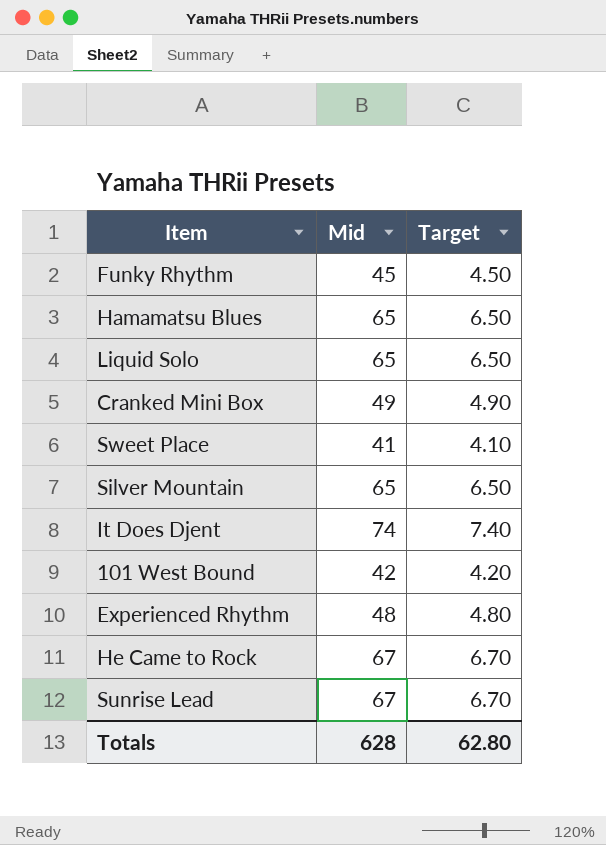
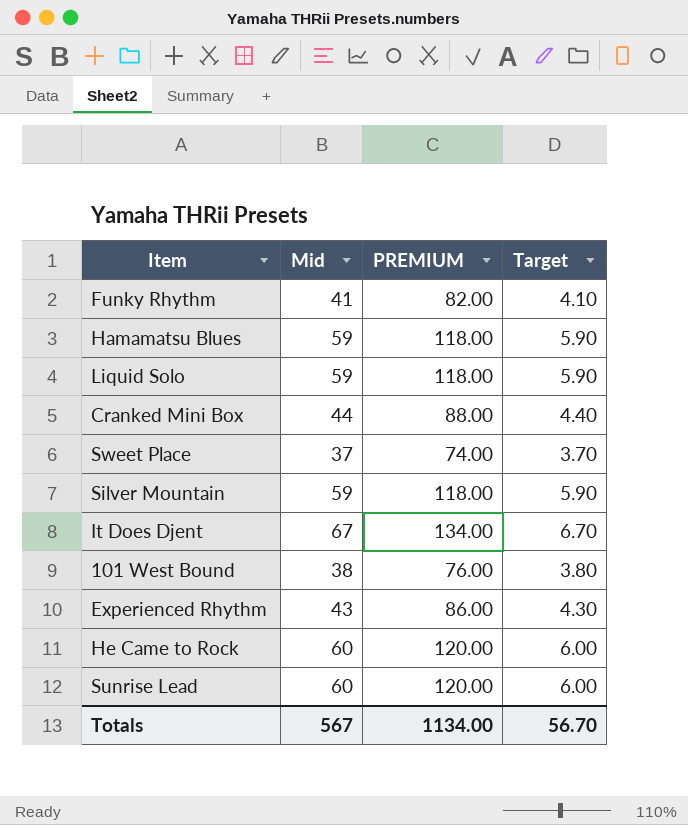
column PREMIUM | formula: none -> [Mid] * 2
Funky Rhythm | Mid: 45 -> 41
Funky Rhythm | Target: 4.50 -> 4.10
Hamamatsu Blues | Mid: 65 -> 59
Hamamatsu Blues | Target: 6.50 -> 5.90
Liquid Solo | Mid: 65 -> 59
Liquid Solo | Target: 6.50 -> 5.90
Cranked Mini Box | Mid: 49 -> 44
Cranked Mini Box | Target: 4.90 -> 4.40
Sweet Place | Mid: 41 -> 37
Sweet Place | Target: 4.10 -> 3.70
Silver Mountain | Mid: 65 -> 59
Silver Mountain | Target: 6.50 -> 5.90
It Does Djent | Mid: 74 -> 67
It Does Djent | Target: 7.40 -> 6.70
101 West Bound | Mid: 42 -> 38
101 West Bound | Target: 4.20 -> 3.80
Experienced Rhythm | Mid: 48 -> 43
Experienced Rhythm | Target: 4.80 -> 4.30
He Came to Rock | Mid: 67 -> 60
He Came to Rock | Target: 6.70 -> 6.00
Sunrise Lead | Mid: 67 -> 60
Sunrise Lead | Target: 6.70 -> 6.00
Totals | Mid: 628 -> 567
Totals | Target: 62.80 -> 56.70

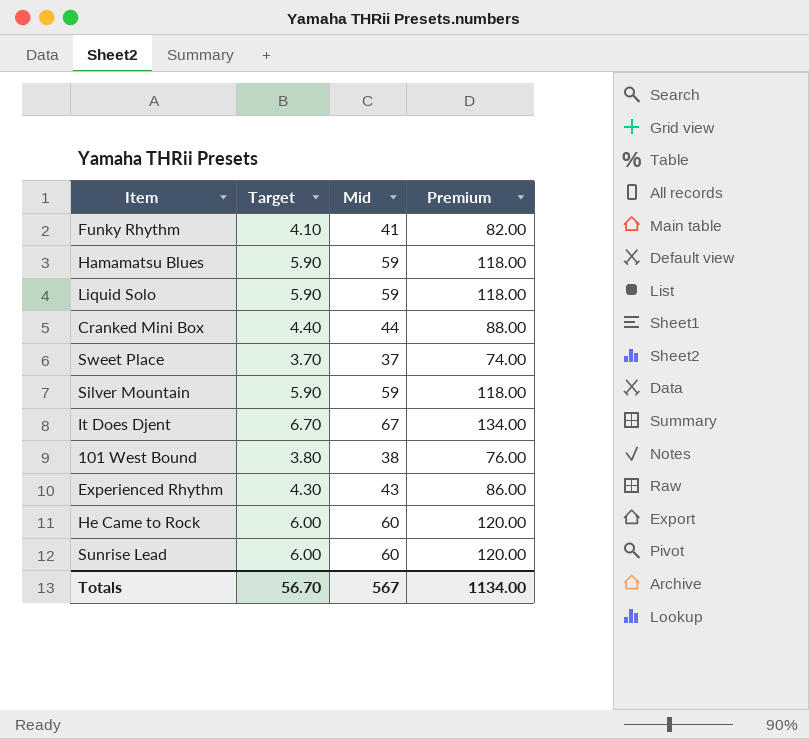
column Target | position: 4 -> 2
column name: PREMIUM -> Premium

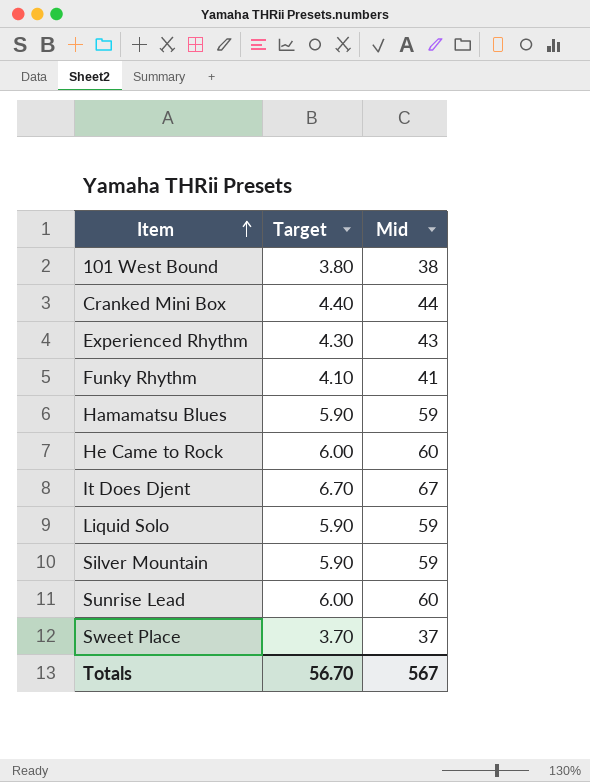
row order: none -> Item ascending
column Premium | formula: [Mid] * 2 -> none

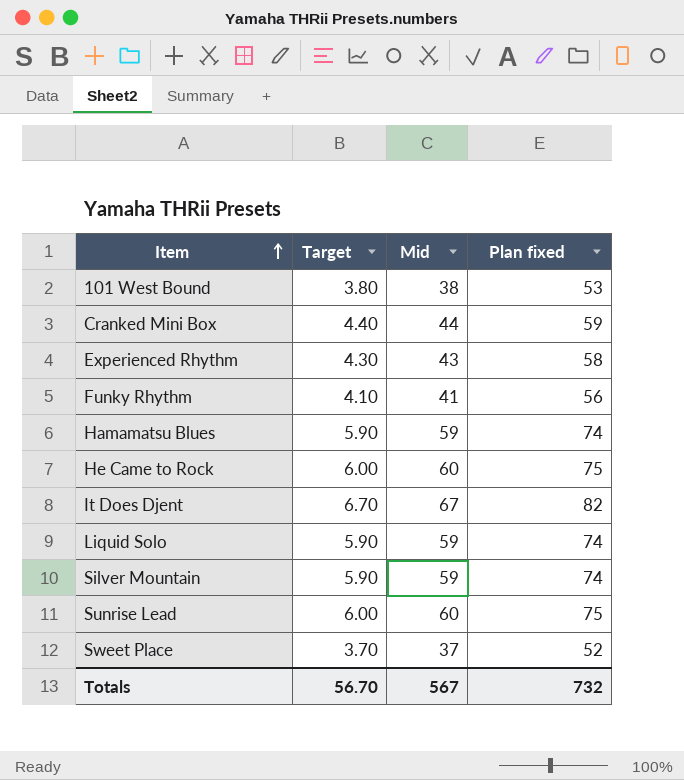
column Plan fixed | formula: none -> [Mid] + 15

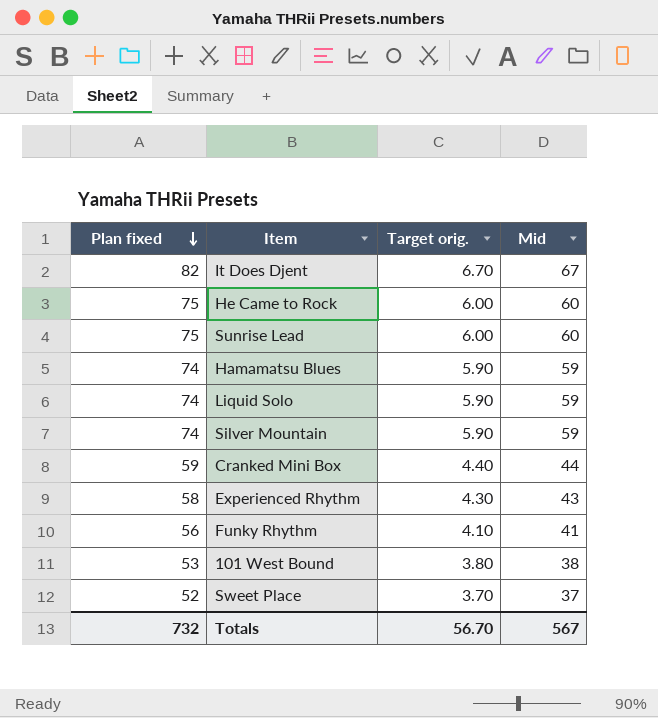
row order: Item ascending -> Plan fixed descending
column Plan fixed | position: 4 -> 1
column name: Target -> Target orig.

